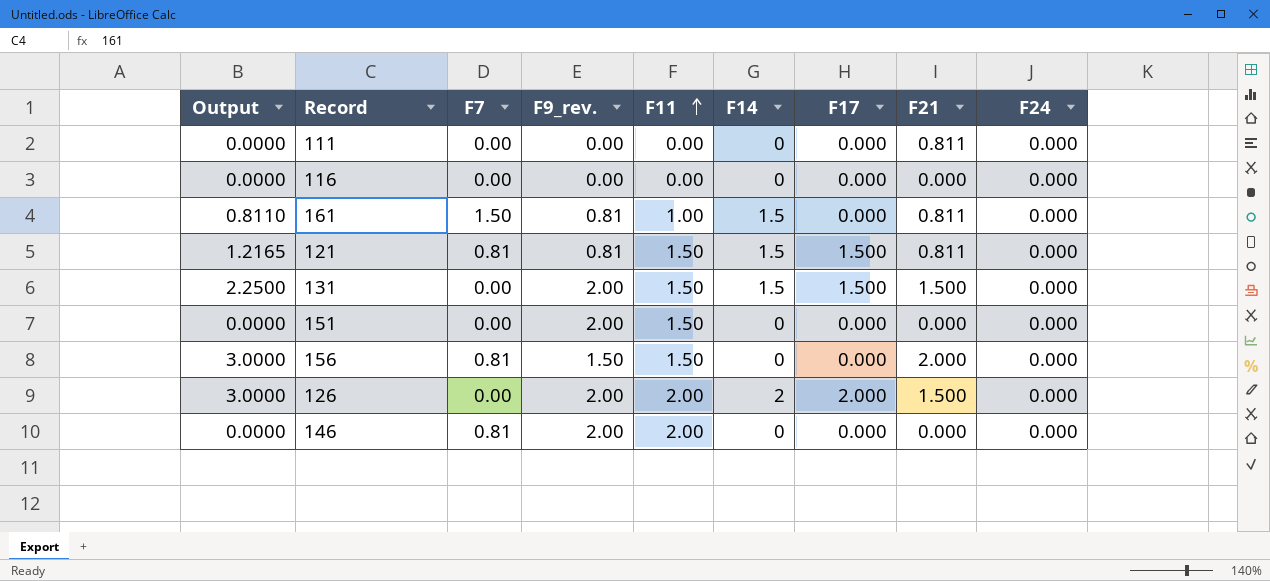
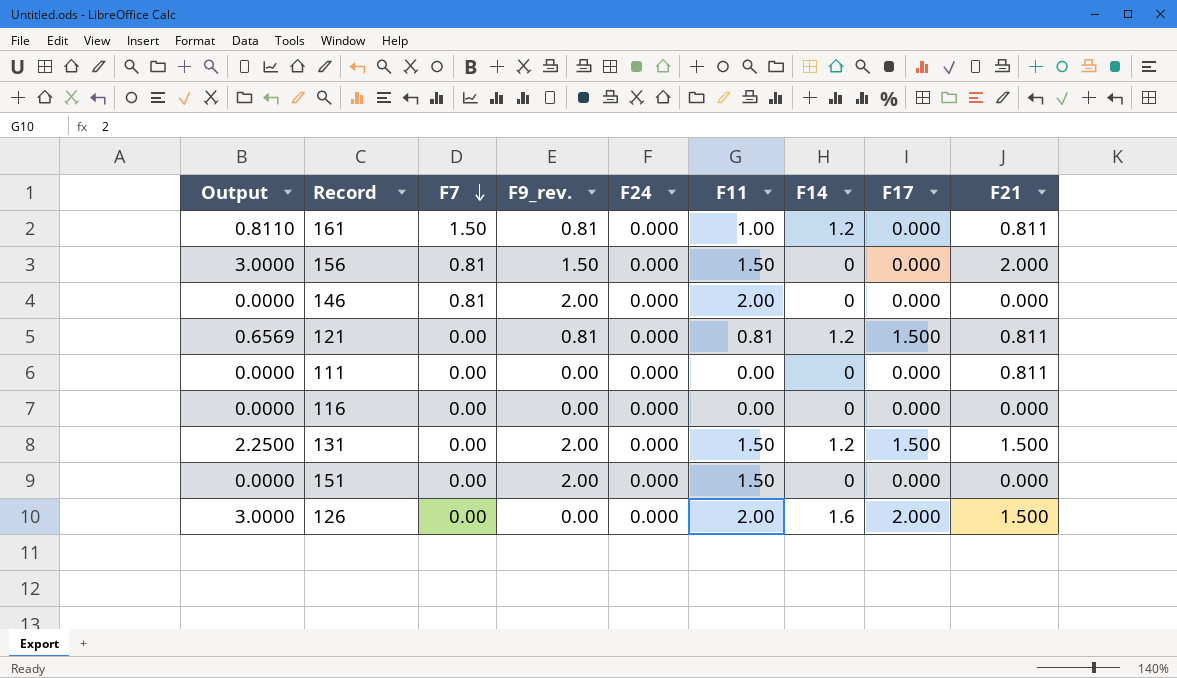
row order: F11 ascending -> F7 descending
column F24 | position: 9 -> 5
161 | F14: 1.5 -> 1.2
121 | Output: 1.2165 -> 0.6569
121 | F7: 0.81 -> 0.00
121 | F11: 1.50 -> 0.81
121 | F14: 1.5 -> 1.2
131 | F14: 1.5 -> 1.2
126 | F9_rev.: 2.00 -> 0.00
126 | F14: 2 -> 1.6

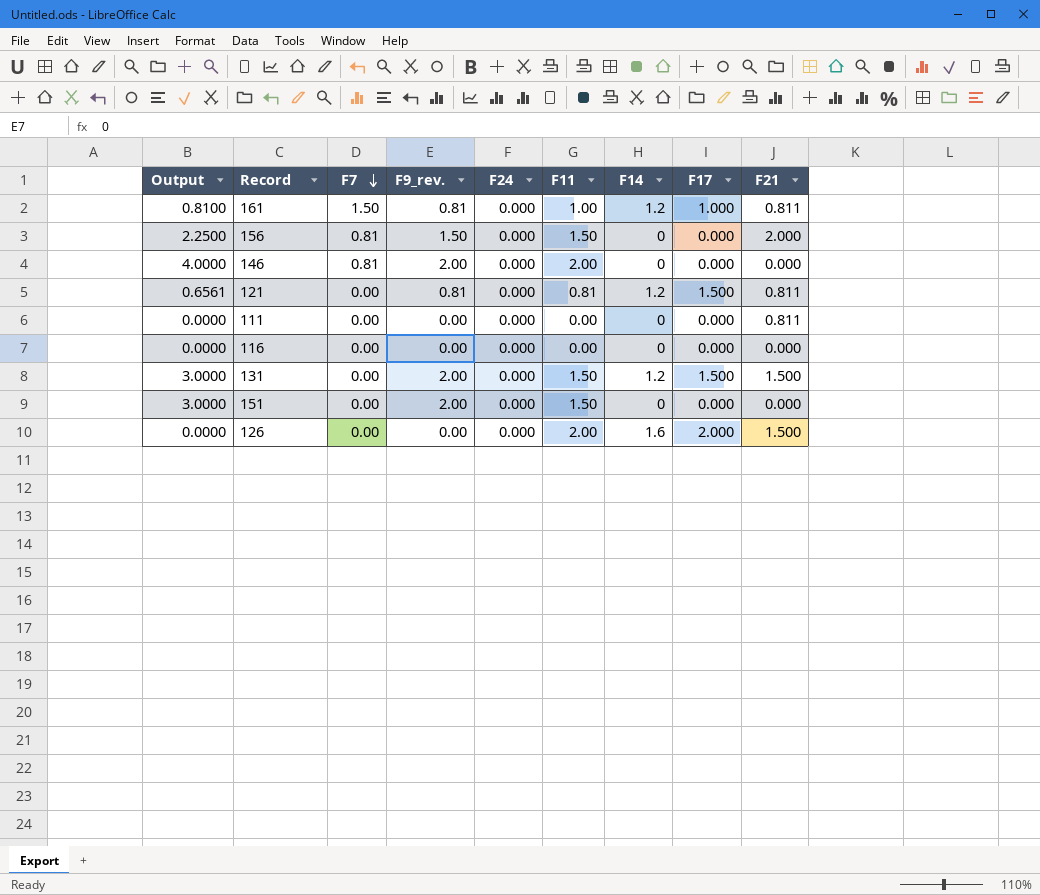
column Output | formula: [F11] * [F21] -> [F9_rev.] * [F11]
161 | F17: 0.000 -> 1.000

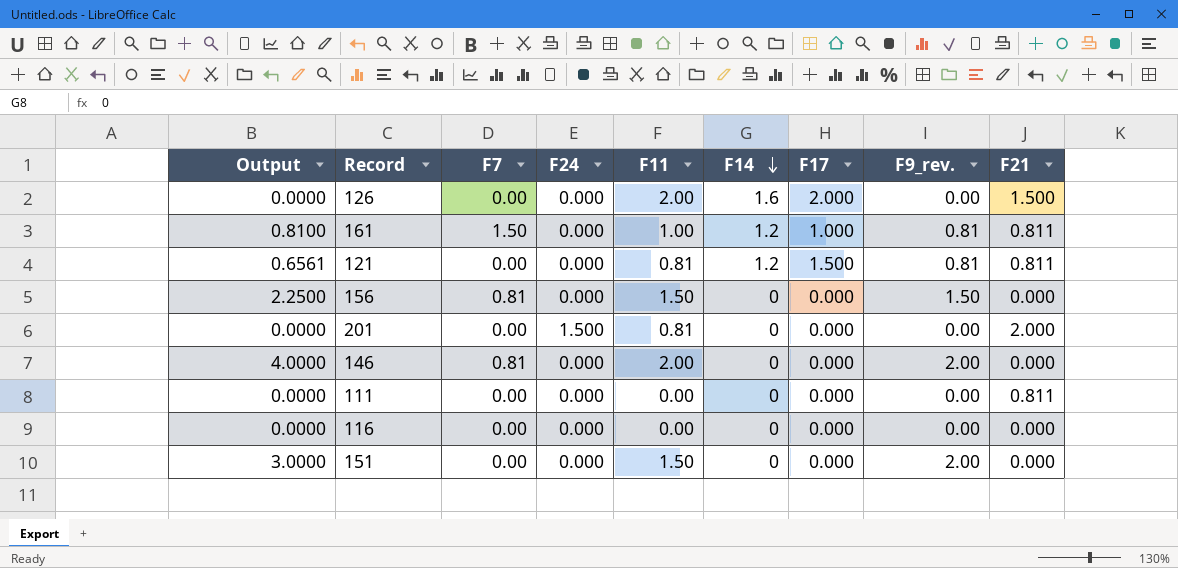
row order: F7 descending -> F14 descending
column F9_rev. | position: 4 -> 8
row 131: 3.0000 | 0.00 | 2.00 | 0.000 | 1.50 | 1.2 | 1.500 | 1.500 -> none
156 | F21: 2.000 -> 0.000
row 201: none -> 0.0000 | 0.00 | 1.500 | 0.81 | 0 | 0.000 | 0.00 | 2.000

